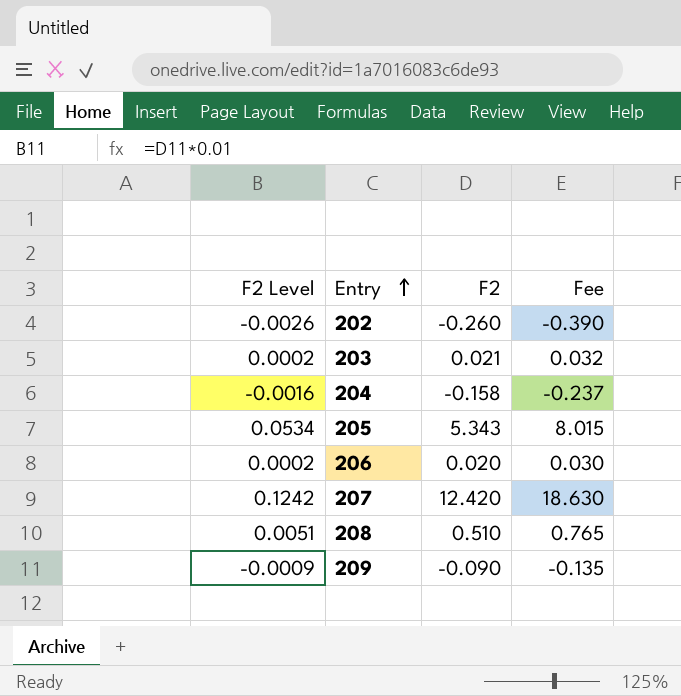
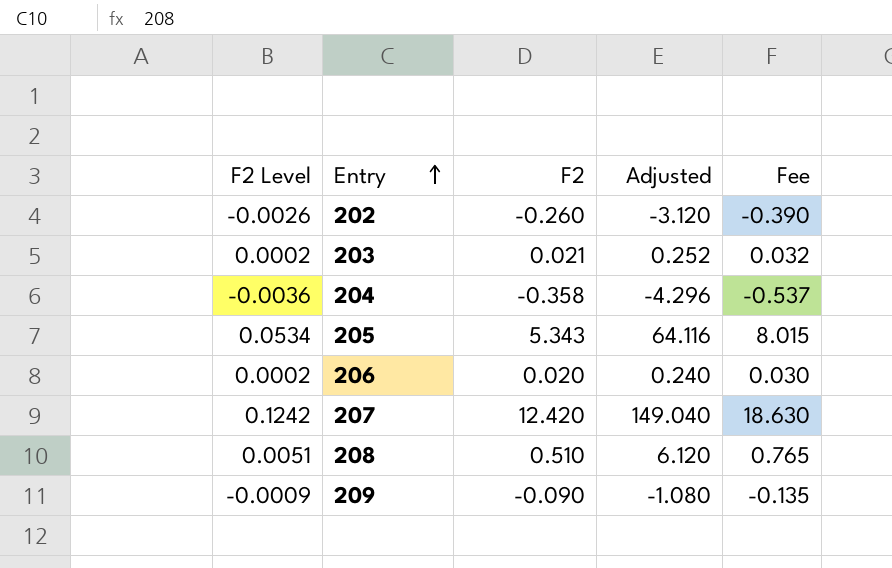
column Adjusted | formula: none -> [F2] * 12
204 | F2 Level: -0.0016 -> -0.0036
204 | F2: -0.158 -> -0.358
204 | Fee: -0.237 -> -0.537

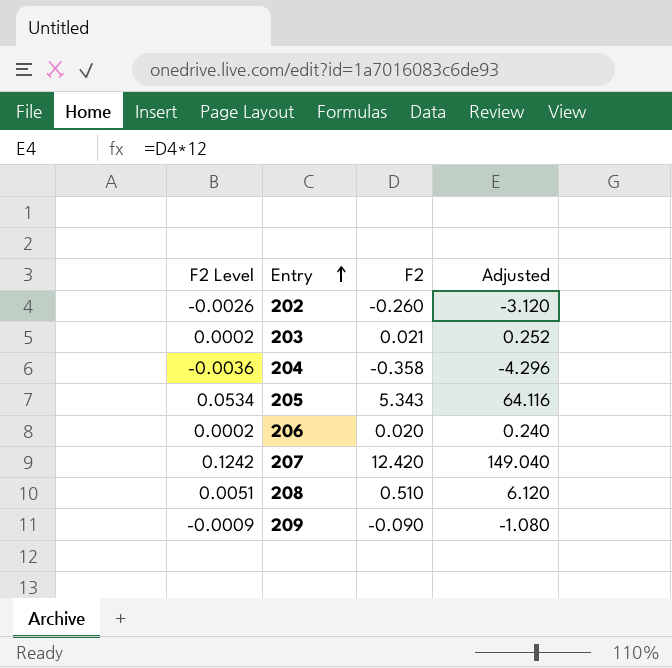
column Fee | formula: [F2] * 1.5 -> none

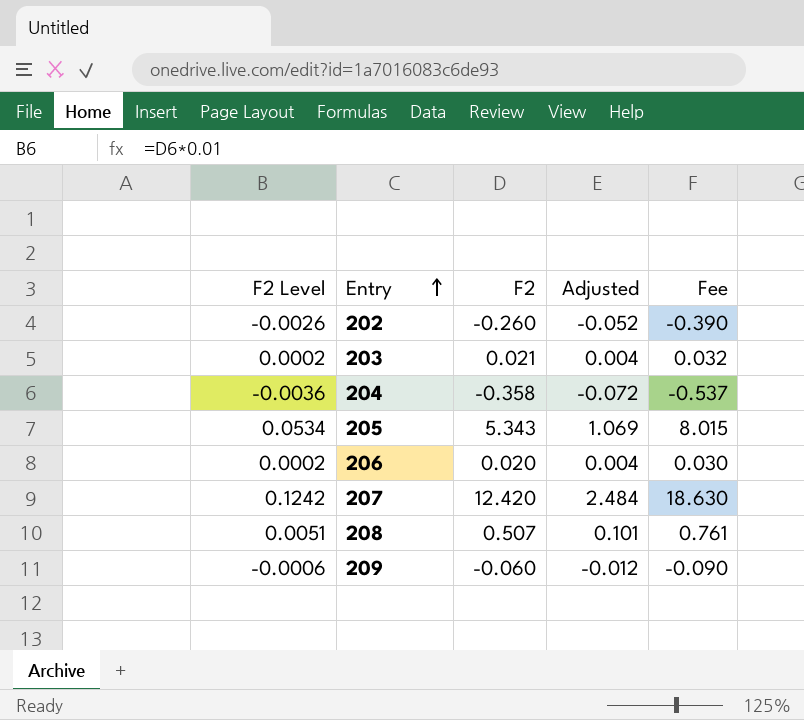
column Adjusted | formula: [F2] * 12 -> [F2] * 0.2
column Fee | formula: none -> [F2] * 1.5
208 | F2: 0.510 -> 0.507
209 | F2 Level: -0.0009 -> -0.0006
209 | F2: -0.090 -> -0.060

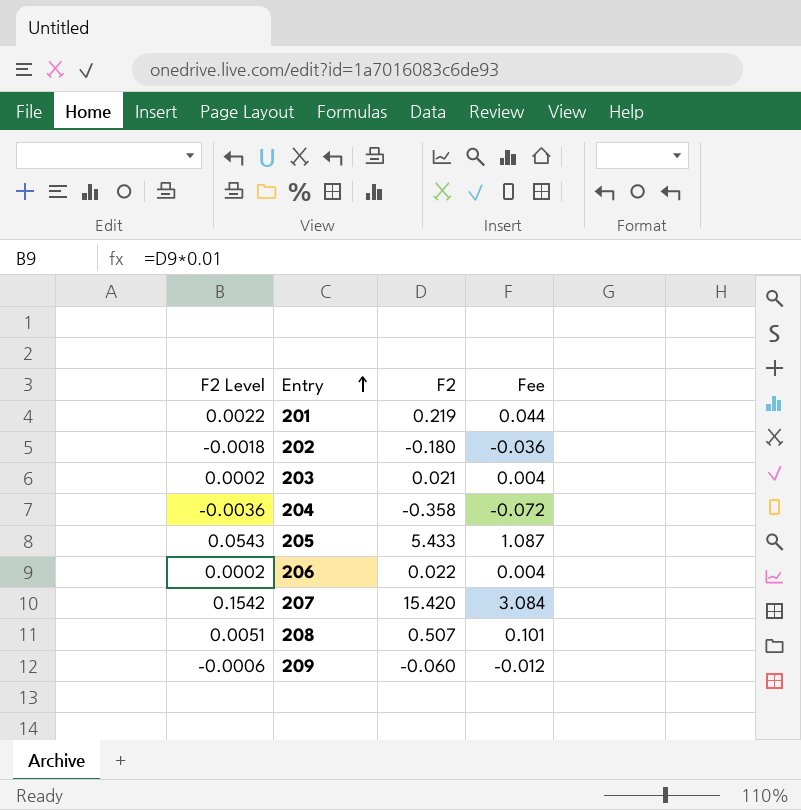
column Adjusted | formula: [F2] * 0.2 -> none
column Fee | formula: [F2] * 1.5 -> [F2] * 0.2
row 201: none -> 0.0022 | 0.219 | 0.044
202 | F2 Level: -0.0026 -> -0.0018
202 | F2: -0.260 -> -0.180
205 | F2 Level: 0.0534 -> 0.0543
205 | F2: 5.343 -> 5.433
206 | F2: 0.020 -> 0.022
207 | F2 Level: 0.1242 -> 0.1542
207 | F2: 12.420 -> 15.420

